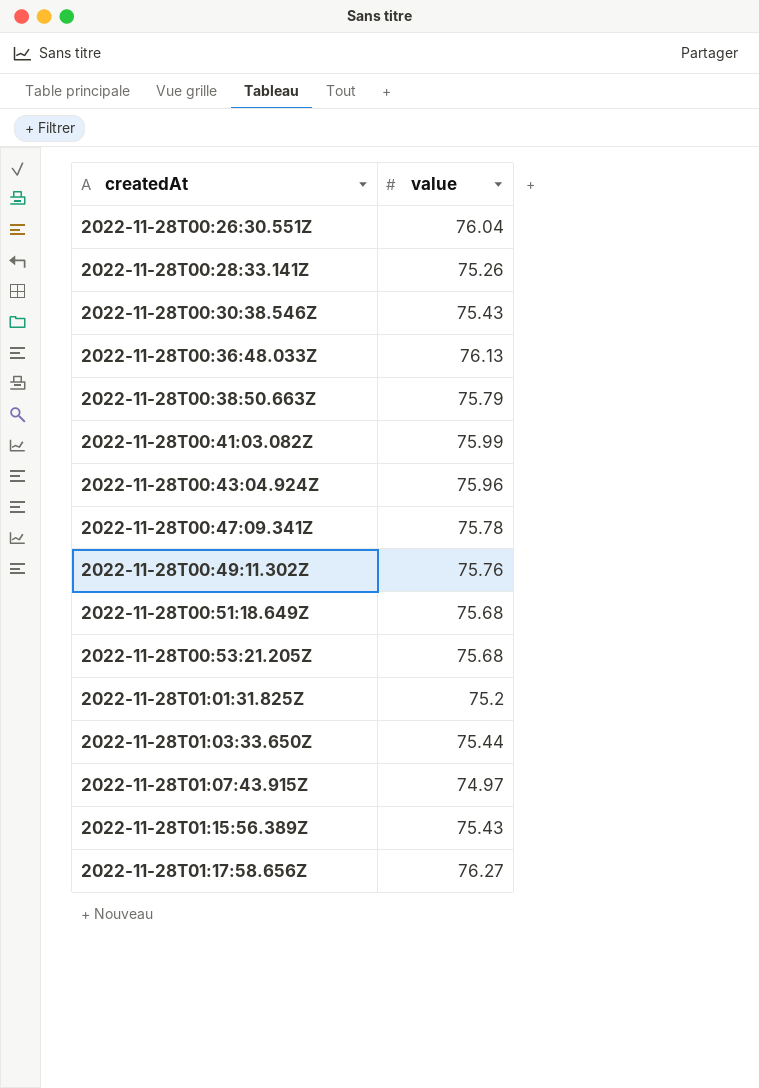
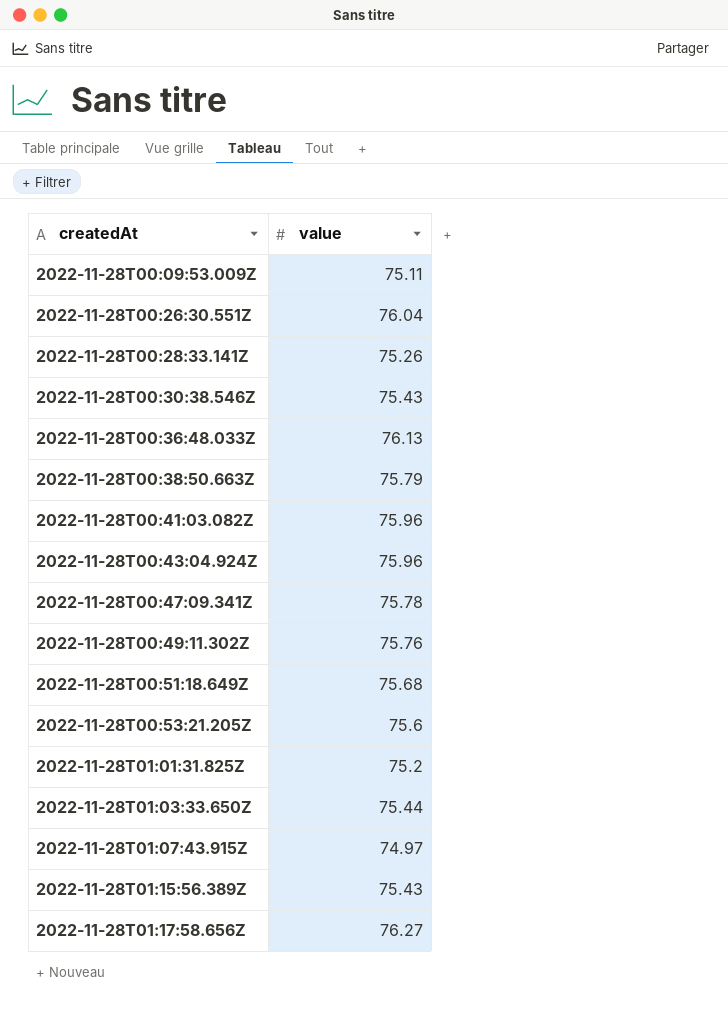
row 2022-11-28T00:09:53.009Z: none -> 75.11
2022-11-28T00:41:03.082Z | value: 75.99 -> 75.96
2022-11-28T00:53:21.205Z | value: 75.68 -> 75.6

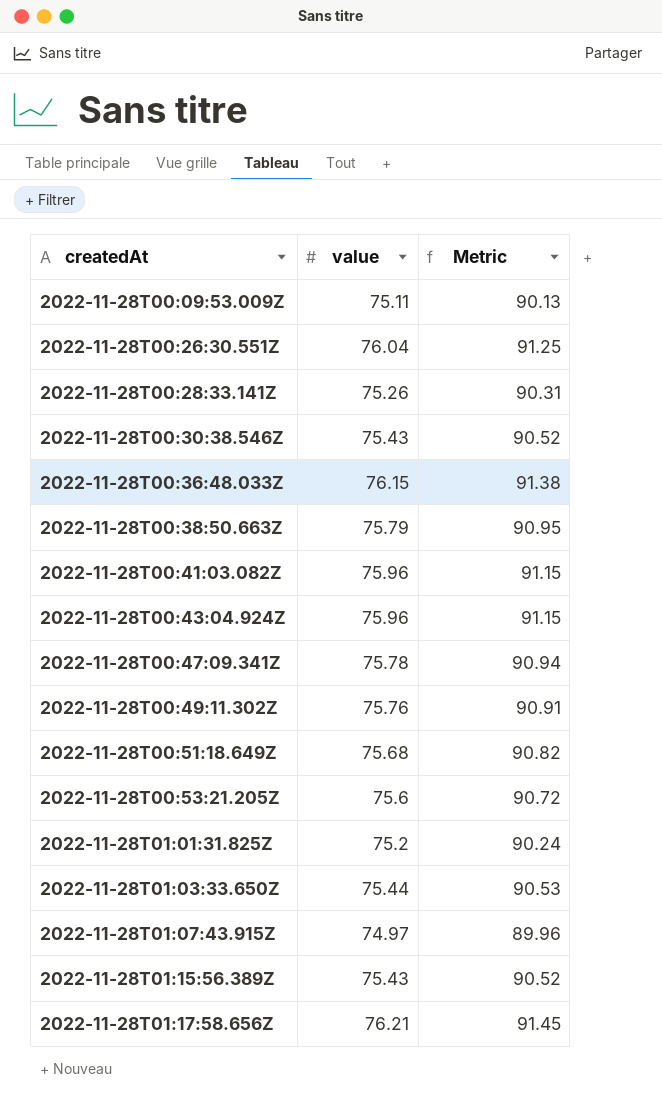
column Metric | formula: none -> [value] * 1.2
2022-11-28T00:36:48.033Z | value: 76.13 -> 76.15
2022-11-28T01:17:58.656Z | value: 76.27 -> 76.21

